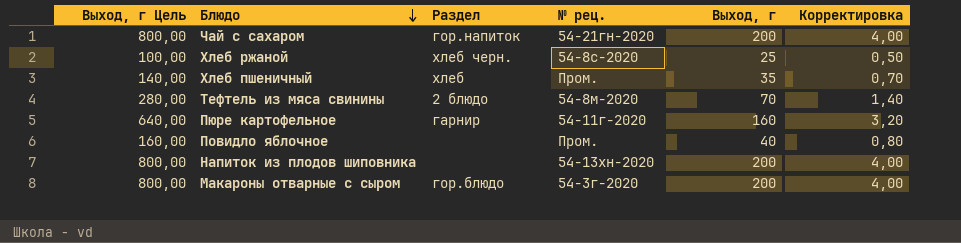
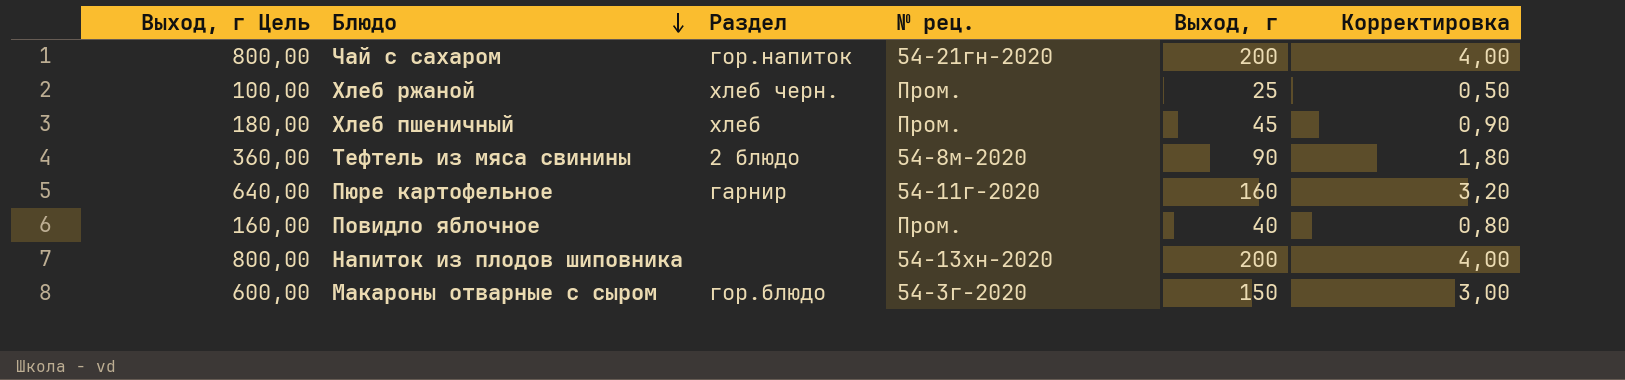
Хлеб ржаной | № рец.: 54-8с-2020 -> Пром.
Хлеб пшеничный | Выход, г Цель: 140,00 -> 180,00
Хлеб пшеничный | Выход, г: 35 -> 45
Хлеб пшеничный | Корректировка: 0,70 -> 0,90
Тефтель из мяса свинины | Выход, г Цель: 280,00 -> 360,00
Тефтель из мяса свинины | Выход, г: 70 -> 90
Тефтель из мяса свинины | Корректировка: 1,40 -> 1,80
Макароны отварные с сыром | Выход, г Цель: 800,00 -> 600,00
Макароны отварные с сыром | Выход, г: 200 -> 150
Макароны отварные с сыром | Корректировка: 4,00 -> 3,00

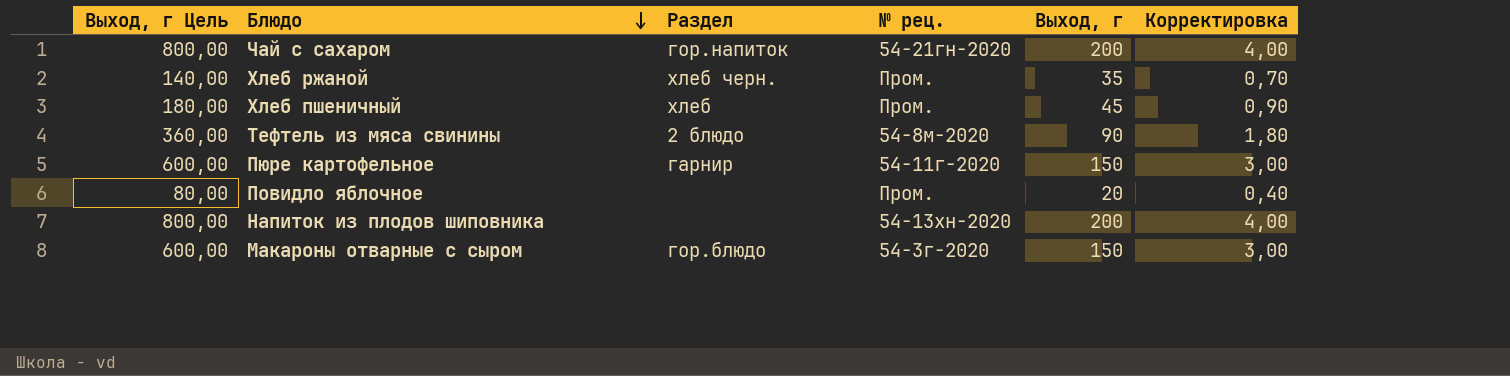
Хлеб ржаной | Выход, г Цель: 100,00 -> 140,00
Хлеб ржаной | Выход, г: 25 -> 35
Хлеб ржаной | Корректировка: 0,50 -> 0,70
Пюре картофельное | Выход, г Цель: 640,00 -> 600,00
Пюре картофельное | Выход, г: 160 -> 150
Пюре картофельное | Корректировка: 3,20 -> 3,00
Повидло яблочное | Выход, г Цель: 160,00 -> 80,00
Повидло яблочное | Выход, г: 40 -> 20
Повидло яблочное | Корректировка: 0,80 -> 0,40

